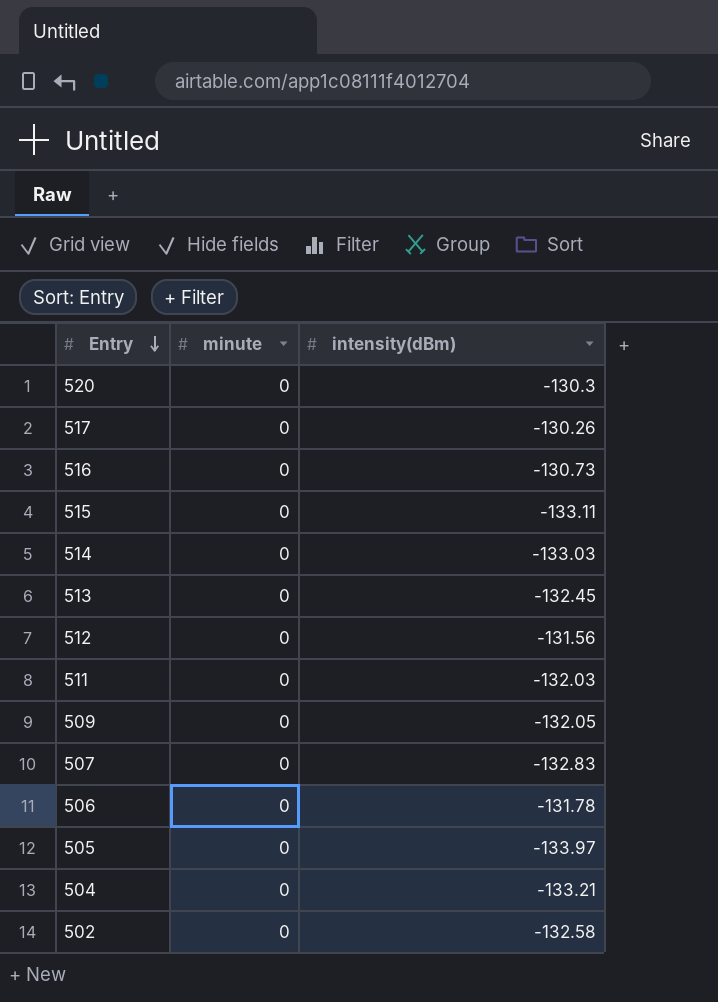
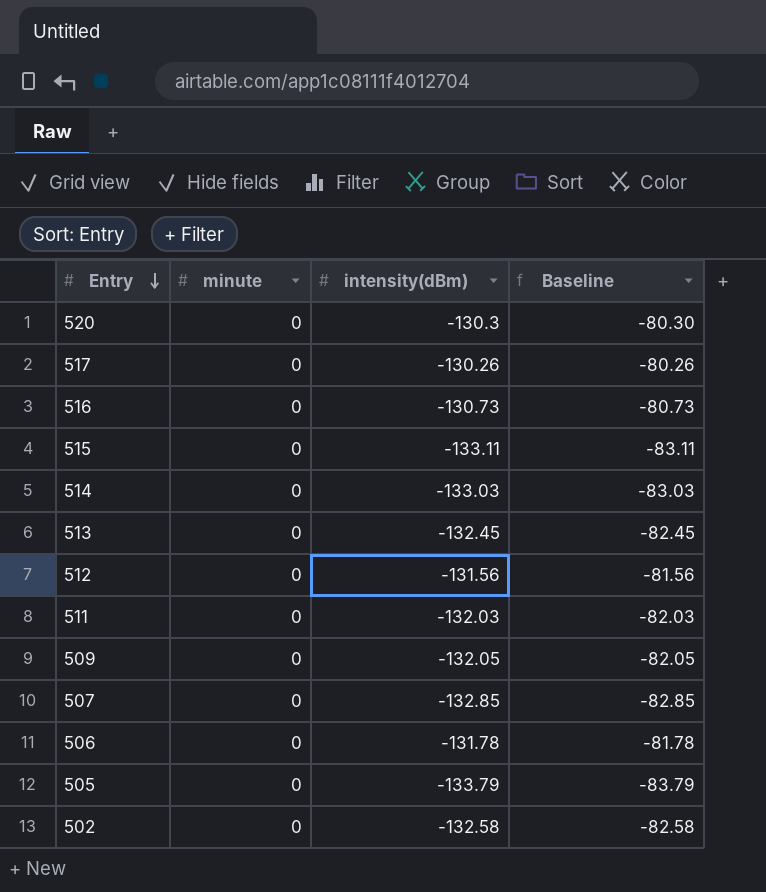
column Baseline | formula: none -> [intensity(dBm)] + 50
row 504: 0 | -133.21 -> none
507 | intensity(dBm): -132.83 -> -132.85
505 | intensity(dBm): -133.97 -> -133.79

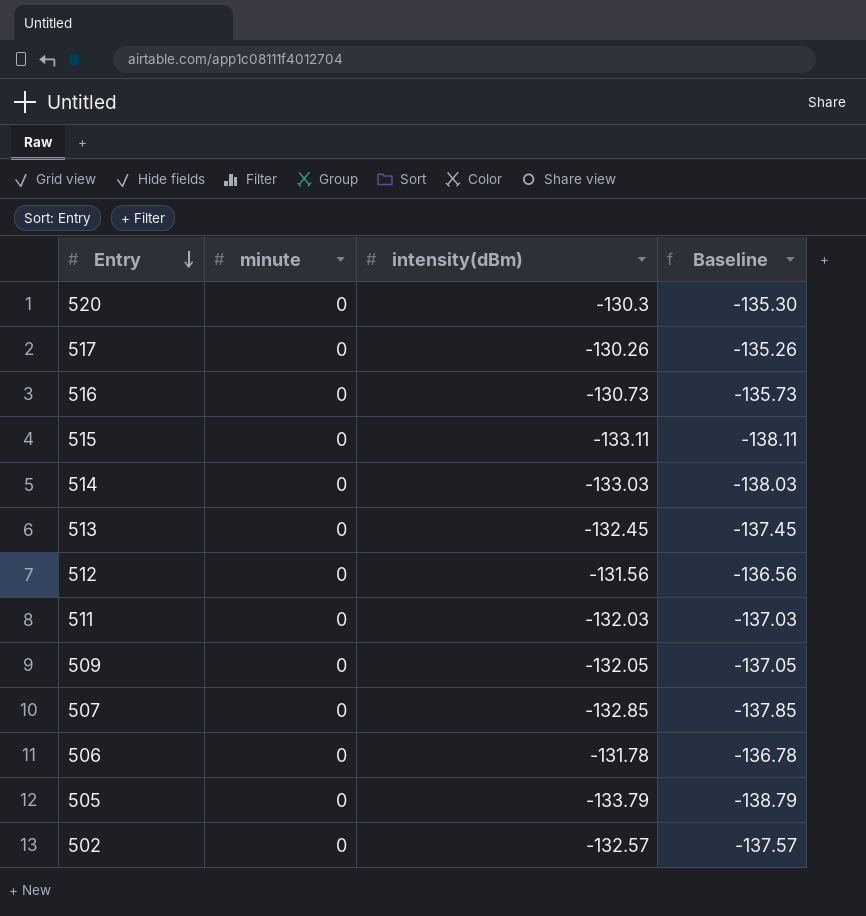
column Baseline | formula: [intensity(dBm)] + 50 -> [intensity(dBm)] - 5
502 | intensity(dBm): -132.58 -> -132.57

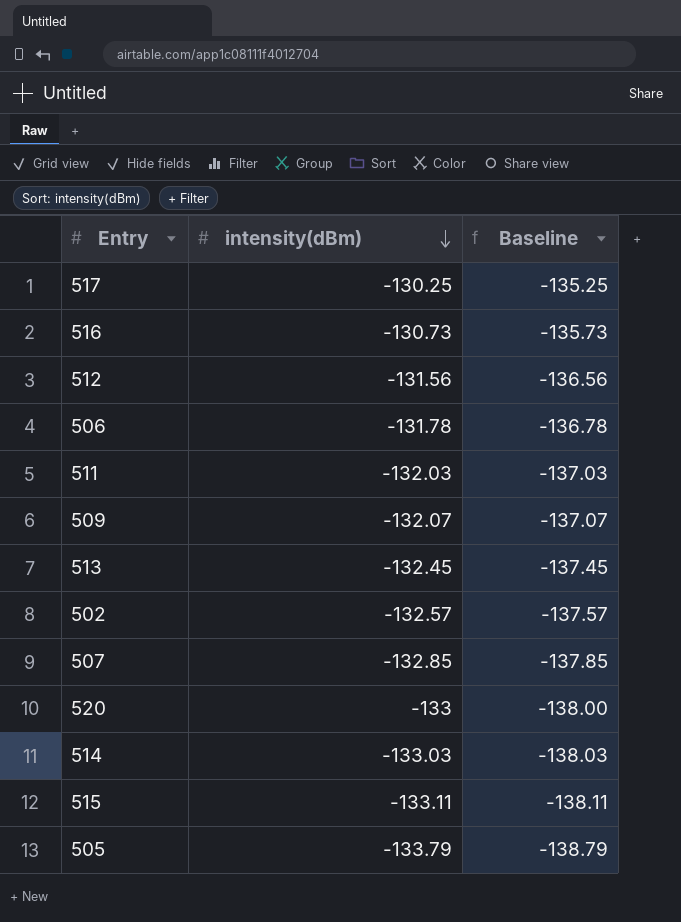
row order: Entry descending -> intensity(dBm) descending
column minute | position: 2 -> none
517 | intensity(dBm): -130.26 -> -130.25
517 | Baseline: -135.26 -> -135.25
509 | intensity(dBm): -132.05 -> -132.07
509 | Baseline: -137.05 -> -137.07
520 | intensity(dBm): -130.3 -> -133
520 | Baseline: -135.30 -> -138.00

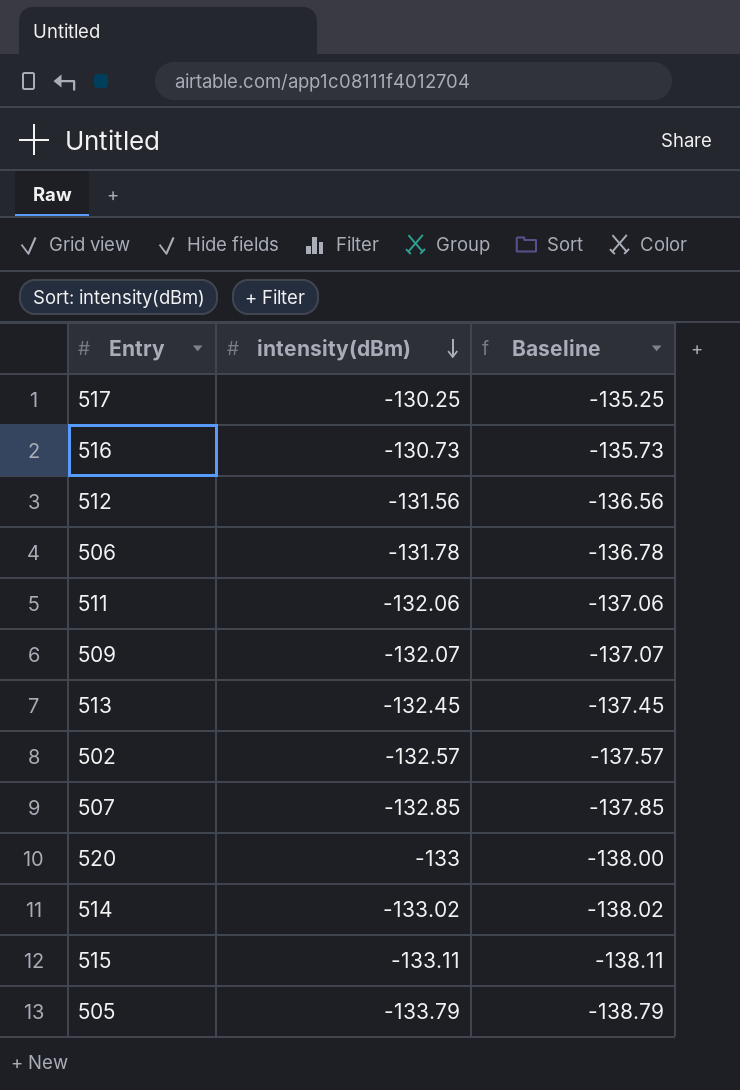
511 | intensity(dBm): -132.03 -> -132.06
511 | Baseline: -137.03 -> -137.06
514 | intensity(dBm): -133.03 -> -133.02
514 | Baseline: -138.03 -> -138.02

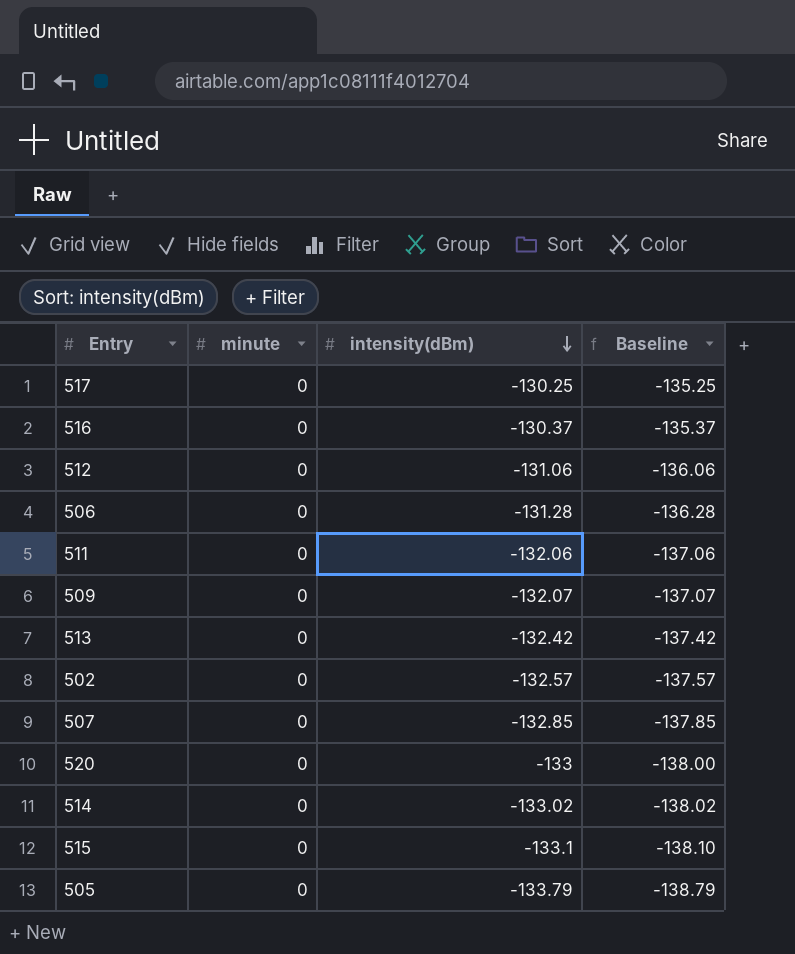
column minute | position: none -> 2
516 | intensity(dBm): -130.73 -> -130.37
516 | Baseline: -135.73 -> -135.37
512 | intensity(dBm): -131.56 -> -131.06
512 | Baseline: -136.56 -> -136.06
506 | intensity(dBm): -131.78 -> -131.28
506 | Baseline: -136.78 -> -136.28
513 | intensity(dBm): -132.45 -> -132.42
513 | Baseline: -137.45 -> -137.42
515 | intensity(dBm): -133.11 -> -133.1
515 | Baseline: -138.11 -> -138.10

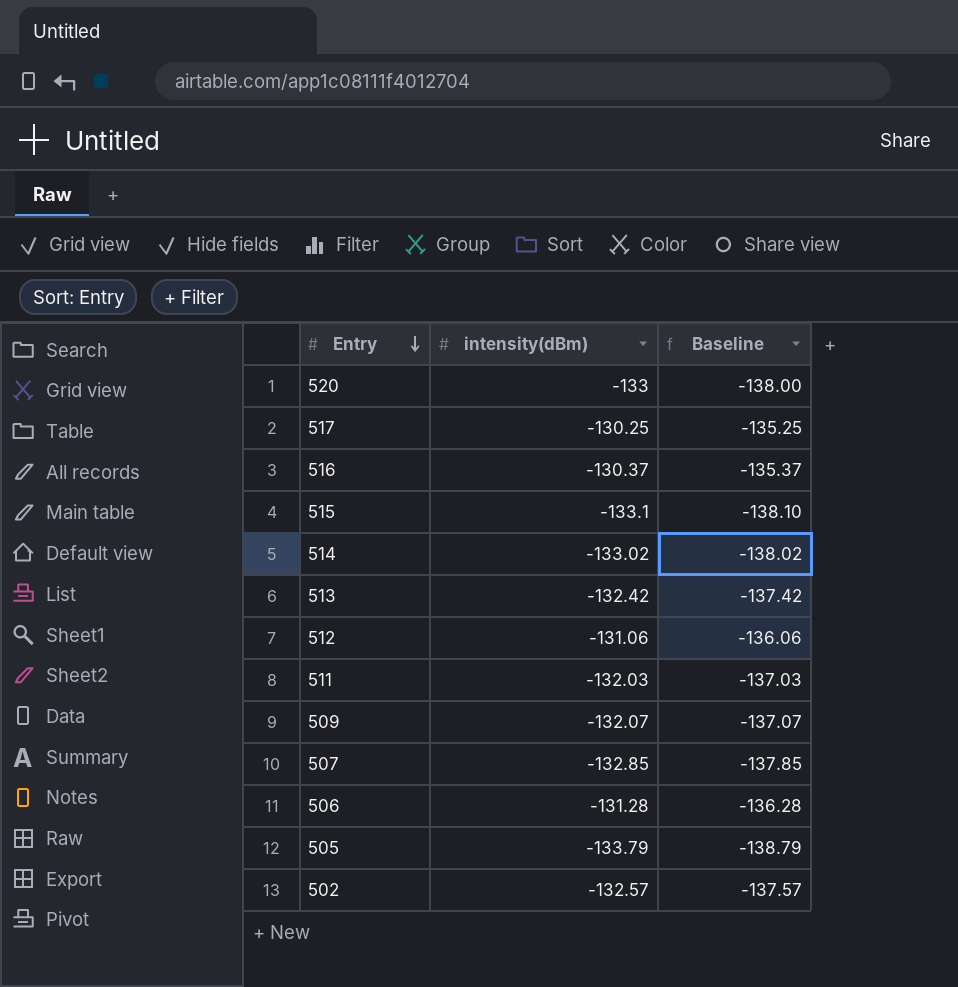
row order: intensity(dBm) descending -> Entry descending
column minute | position: 2 -> none
511 | intensity(dBm): -132.06 -> -132.03
511 | Baseline: -137.06 -> -137.03

